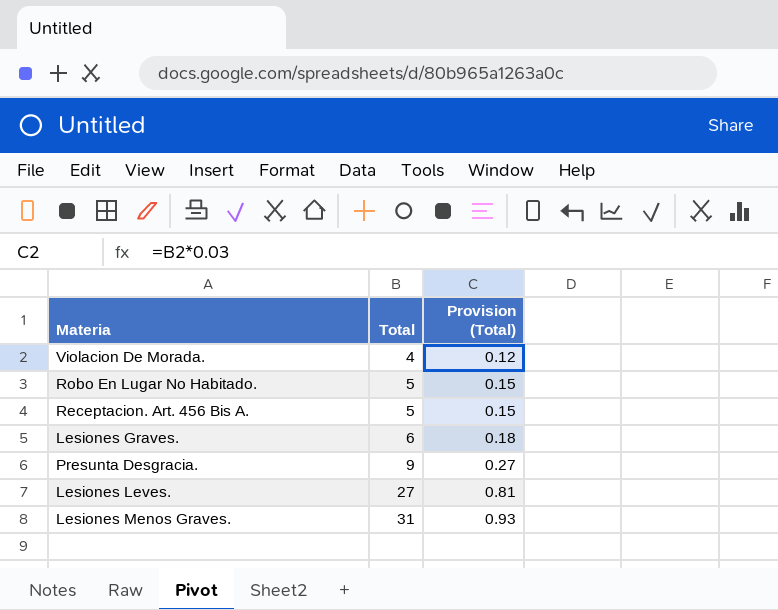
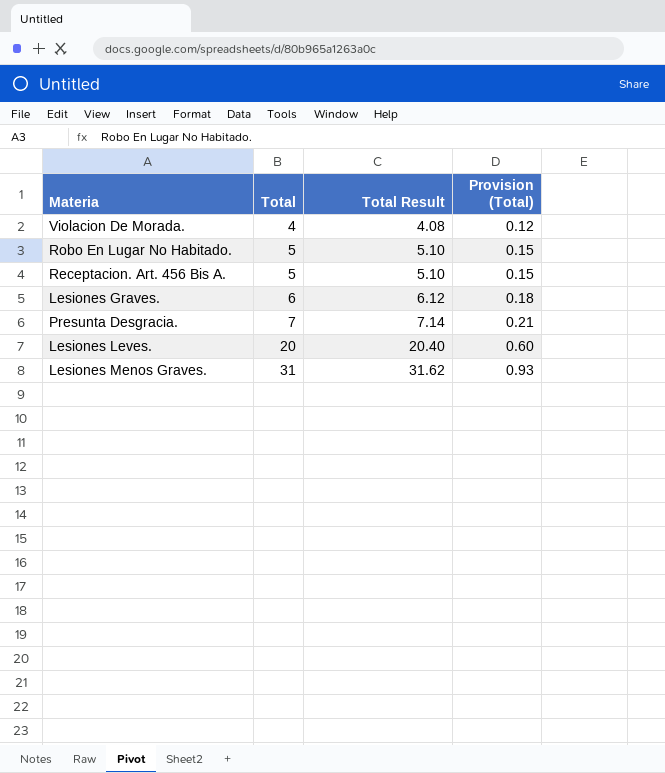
column Total Result | formula: none -> [Total] * 1.02
Presunta Desgracia. | Total: 9 -> 7
Presunta Desgracia. | Provision (Total): 0.27 -> 0.21
Lesiones Leves. | Total: 27 -> 20
Lesiones Leves. | Provision (Total): 0.81 -> 0.60

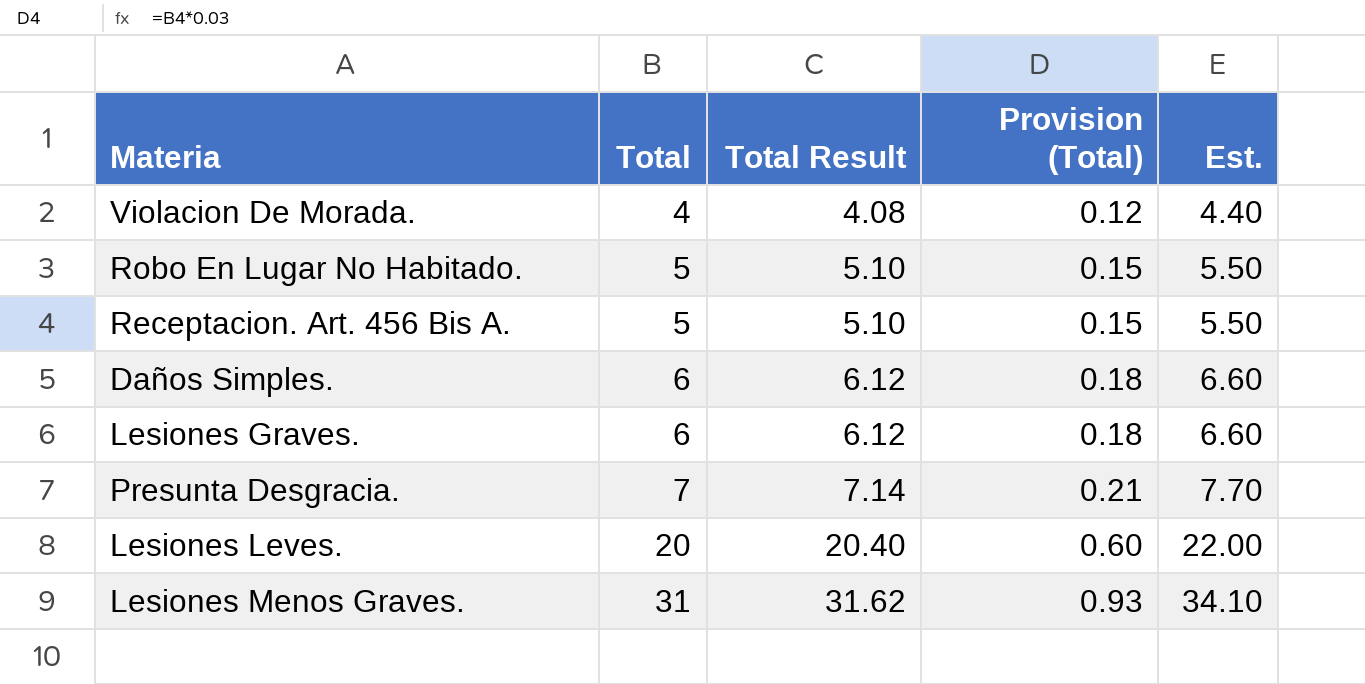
column Est. | formula: none -> [Total] * 1.1
row Daños Simples.: none -> 6 | 6.12 | 0.18 | 6.60

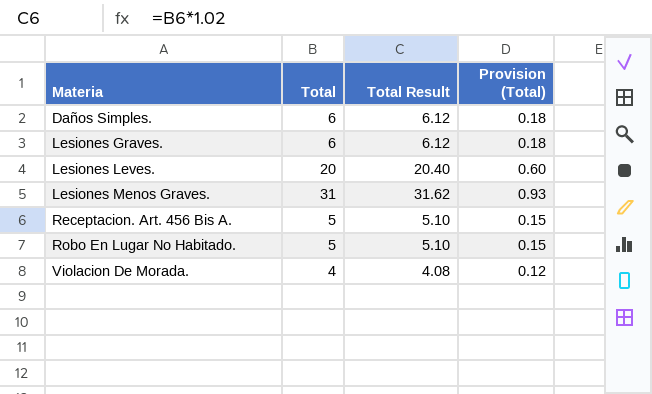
row order: Total ascending -> Materia ascending
column Est. | formula: [Total] * 1.1 -> none
row Presunta Desgracia.: 7 | 7.14 | 0.21 | 7.70 -> none

